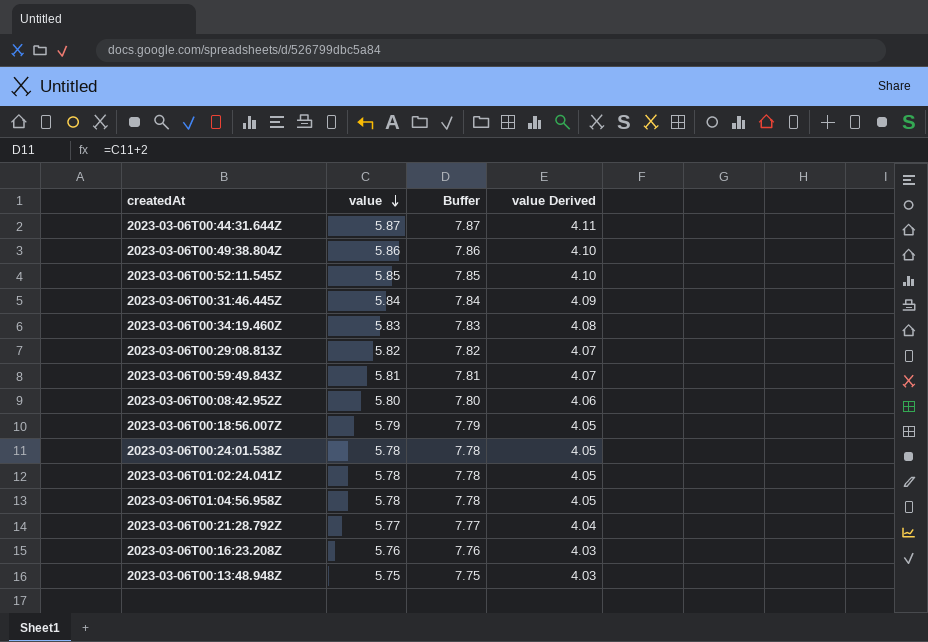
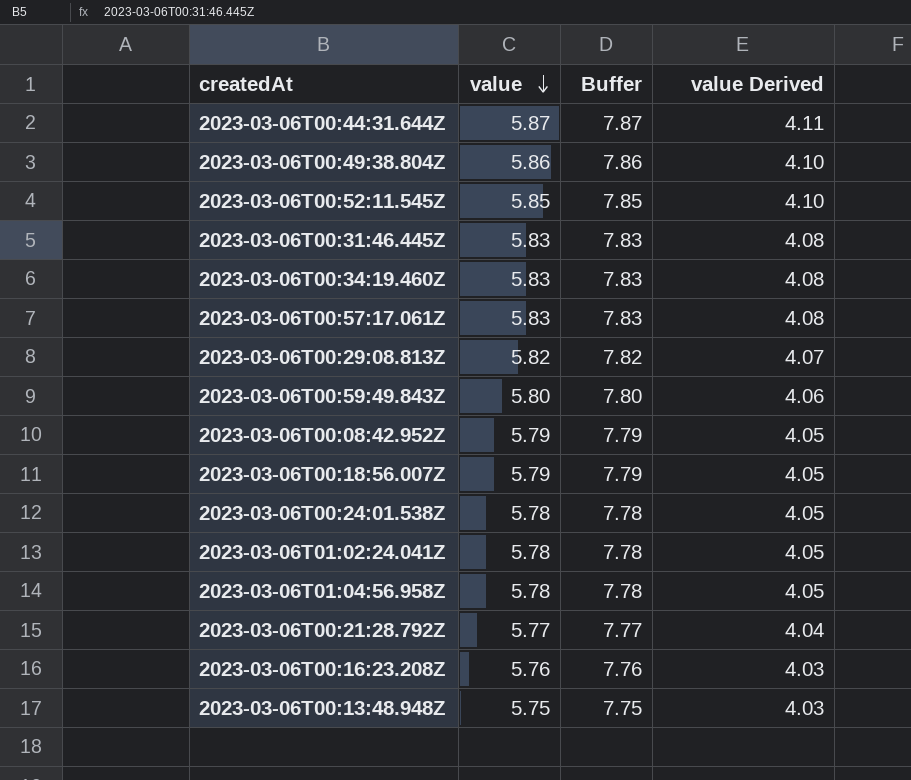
2023-03-06T00:31:46.445Z | value: 5.84 -> 5.83
2023-03-06T00:31:46.445Z | Buffer: 7.84 -> 7.83
2023-03-06T00:31:46.445Z | value Derived: 4.09 -> 4.08
row 2023-03-06T00:57:17.061Z: none -> 5.83 | 7.83 | 4.08
2023-03-06T00:59:49.843Z | value: 5.81 -> 5.80
2023-03-06T00:59:49.843Z | Buffer: 7.81 -> 7.80
2023-03-06T00:59:49.843Z | value Derived: 4.07 -> 4.06
2023-03-06T00:08:42.952Z | value: 5.80 -> 5.79
2023-03-06T00:08:42.952Z | Buffer: 7.80 -> 7.79
2023-03-06T00:08:42.952Z | value Derived: 4.06 -> 4.05

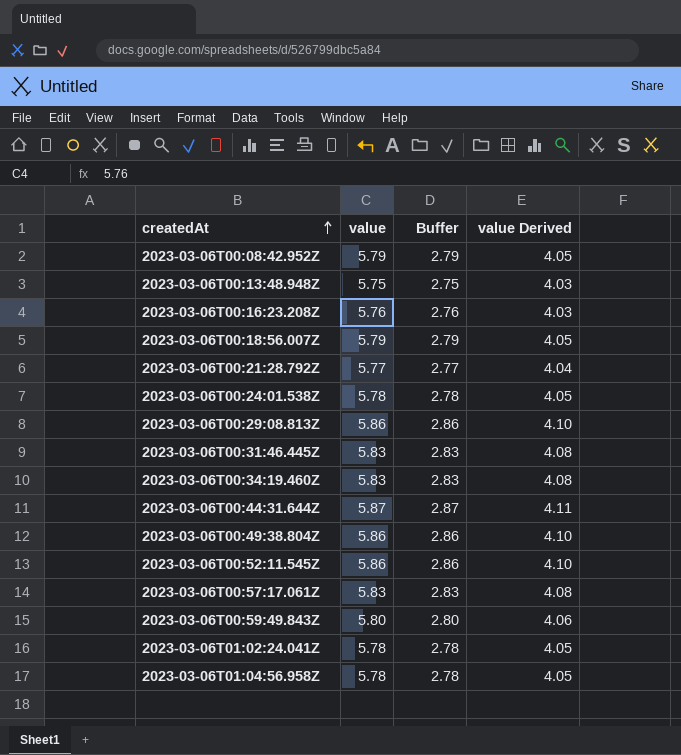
row order: value descending -> createdAt ascending
column Buffer | formula: [value] + 2 -> [value] - 3
2023-03-06T00:29:08.813Z | value: 5.82 -> 5.86
2023-03-06T00:29:08.813Z | value Derived: 4.07 -> 4.10
2023-03-06T00:52:11.545Z | value: 5.85 -> 5.86

